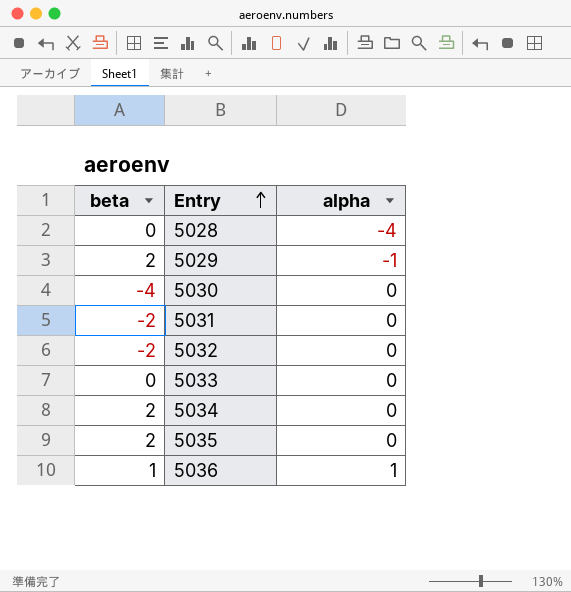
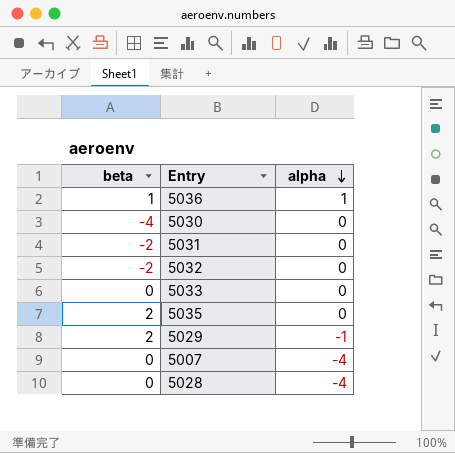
row order: Entry ascending -> alpha descending
row 5034: 2 | 0 -> none
row 5007: none -> 0 | -4

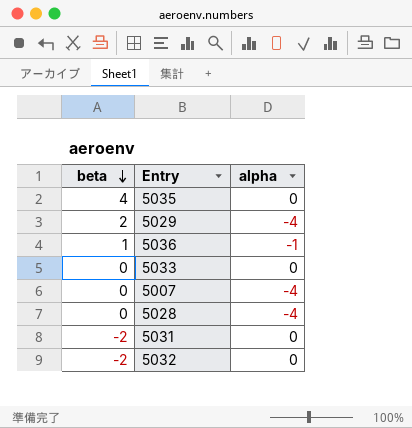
row order: alpha descending -> beta descending
row 5030: -4 | 0 -> none
5035 | beta: 2 -> 4
5029 | alpha: -1 -> -4
5036 | alpha: 1 -> -1

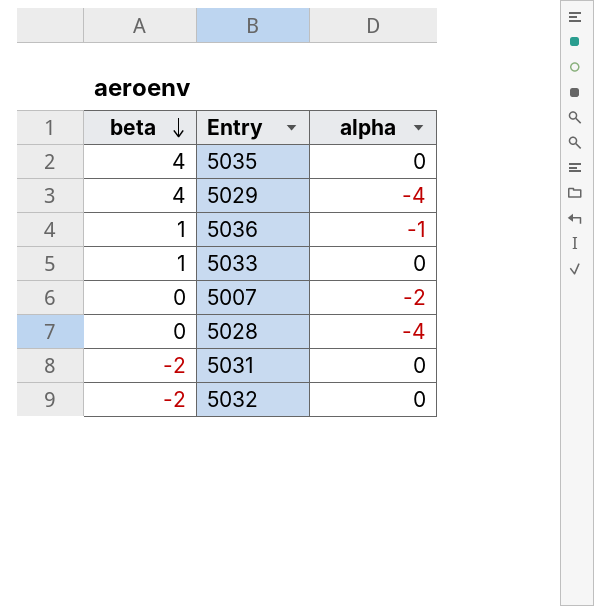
5029 | beta: 2 -> 4
5033 | beta: 0 -> 1
5007 | alpha: -4 -> -2

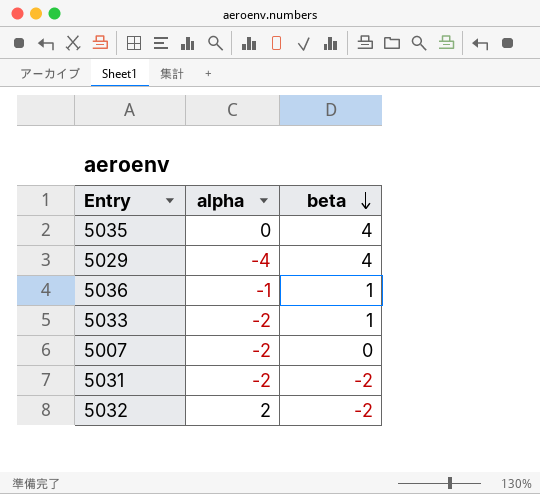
column beta | position: 1 -> 3
row 5028: 0 | -4 -> none
5033 | alpha: 0 -> -2
5031 | alpha: 0 -> -2
5032 | alpha: 0 -> 2

